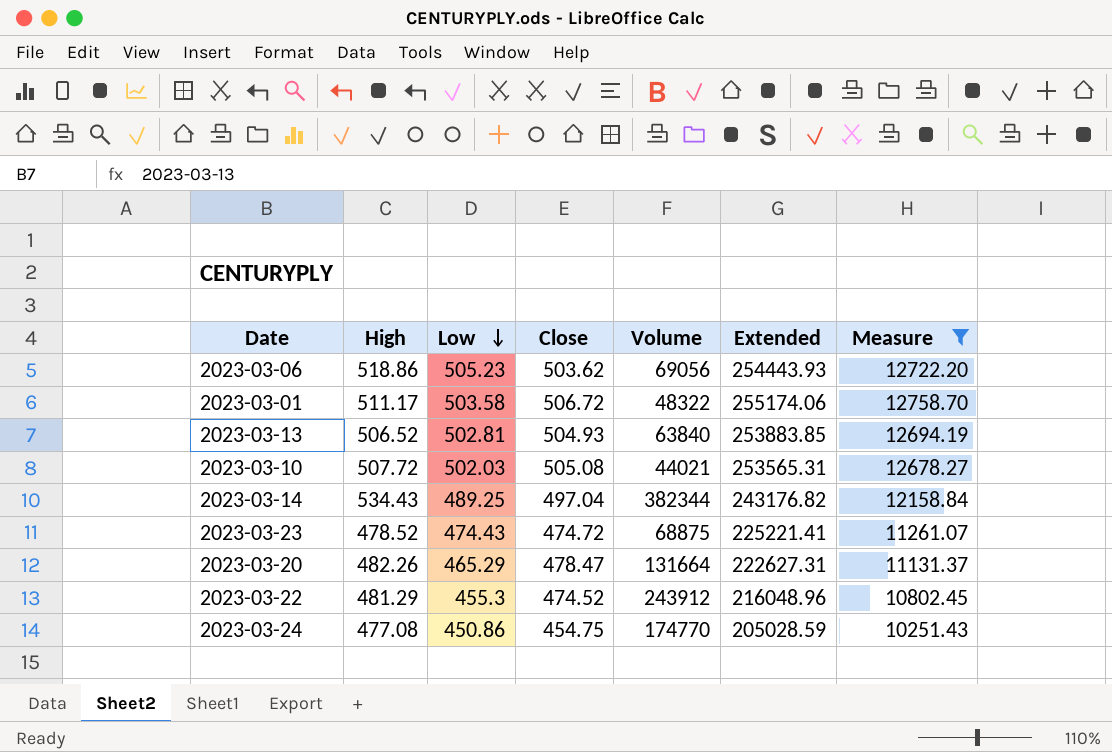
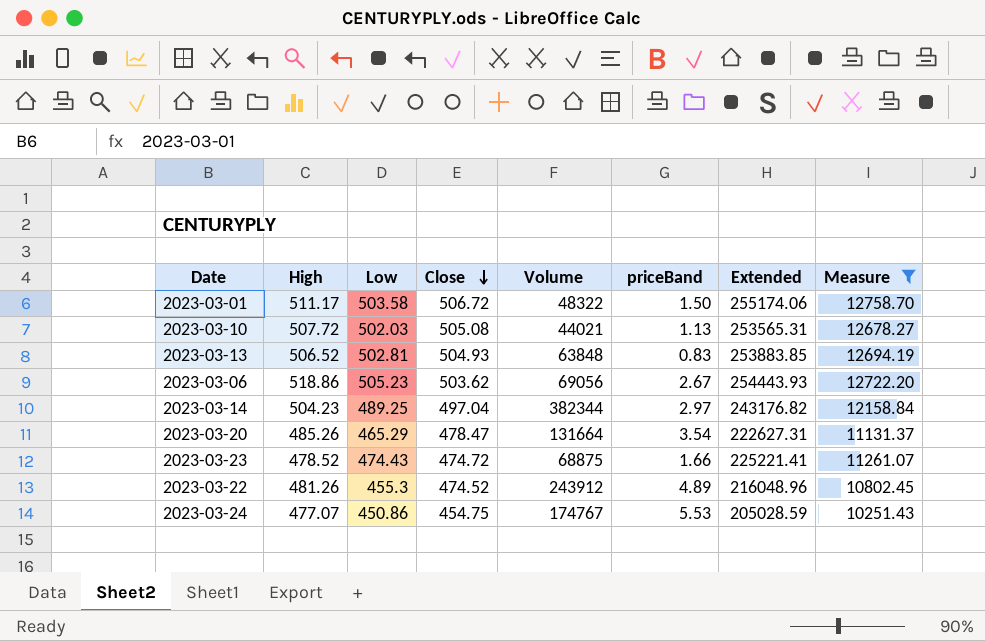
row order: Low descending -> Close descending
column priceBand | position: none -> 6
2023-03-13 | Volume: 63840 -> 63848
2023-03-14 | High: 534.43 -> 504.23
2023-03-20 | High: 482.26 -> 485.26
2023-03-22 | High: 481.29 -> 481.26
2023-03-24 | High: 477.08 -> 477.07
2023-03-24 | Volume: 174770 -> 174767

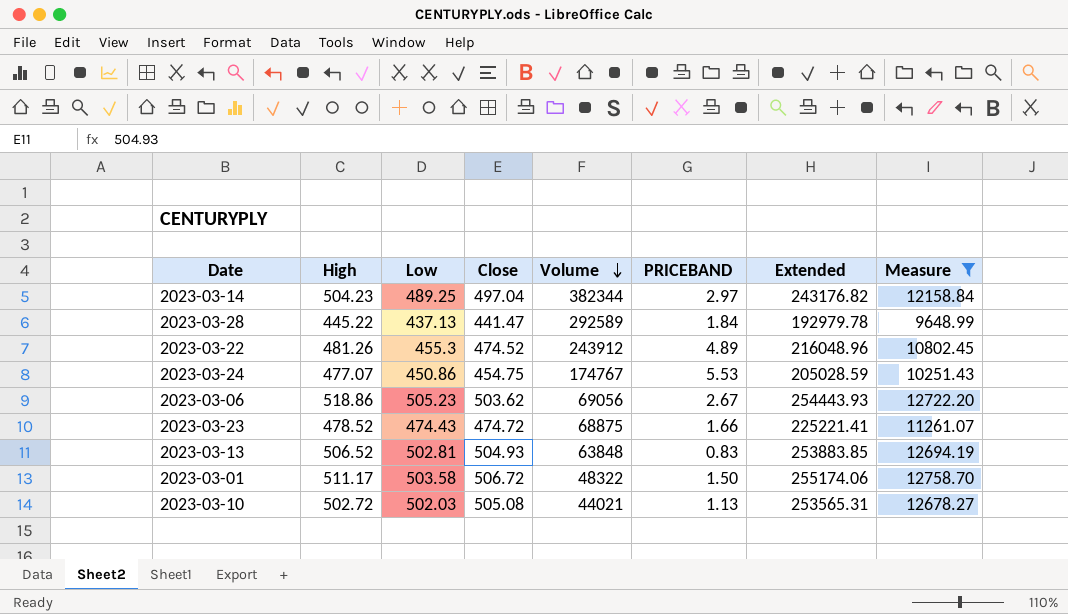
row order: Close descending -> Volume descending
column name: priceBand -> PRICEBAND
row 2023-03-20: 485.26 | 465.29 | 478.47 | 131664 | 3.54 | 222627.31 | 11131.37 -> none
row 2023-03-28: none -> 445.22 | 437.13 | 441.47 | 292589 | 1.84 | 192979.78 | 9648.99
2023-03-10 | High: 507.72 -> 502.72

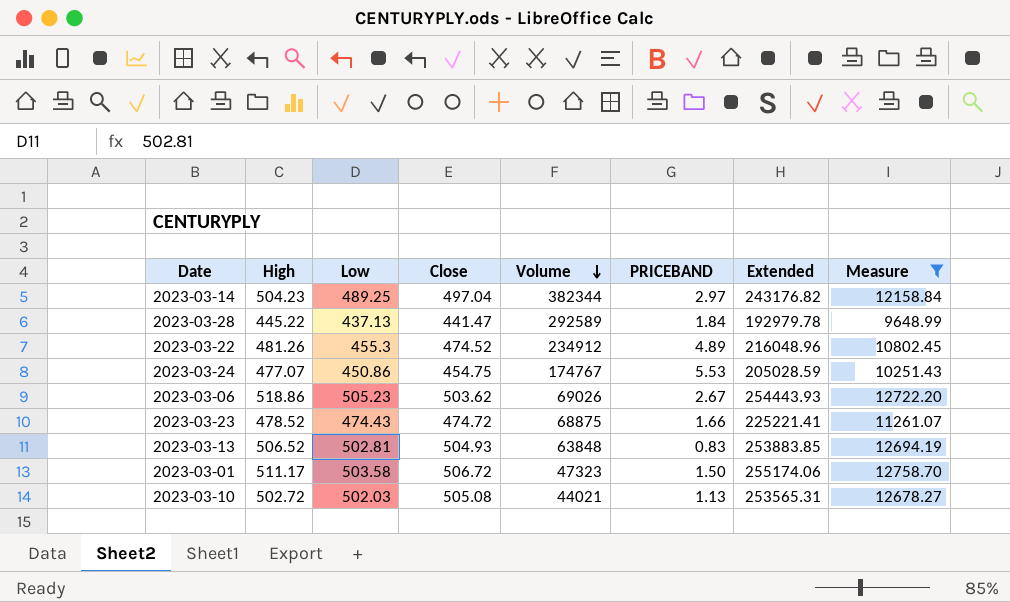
2023-03-22 | Volume: 243912 -> 234912
2023-03-06 | Volume: 69056 -> 69026
2023-03-01 | Volume: 48322 -> 47323

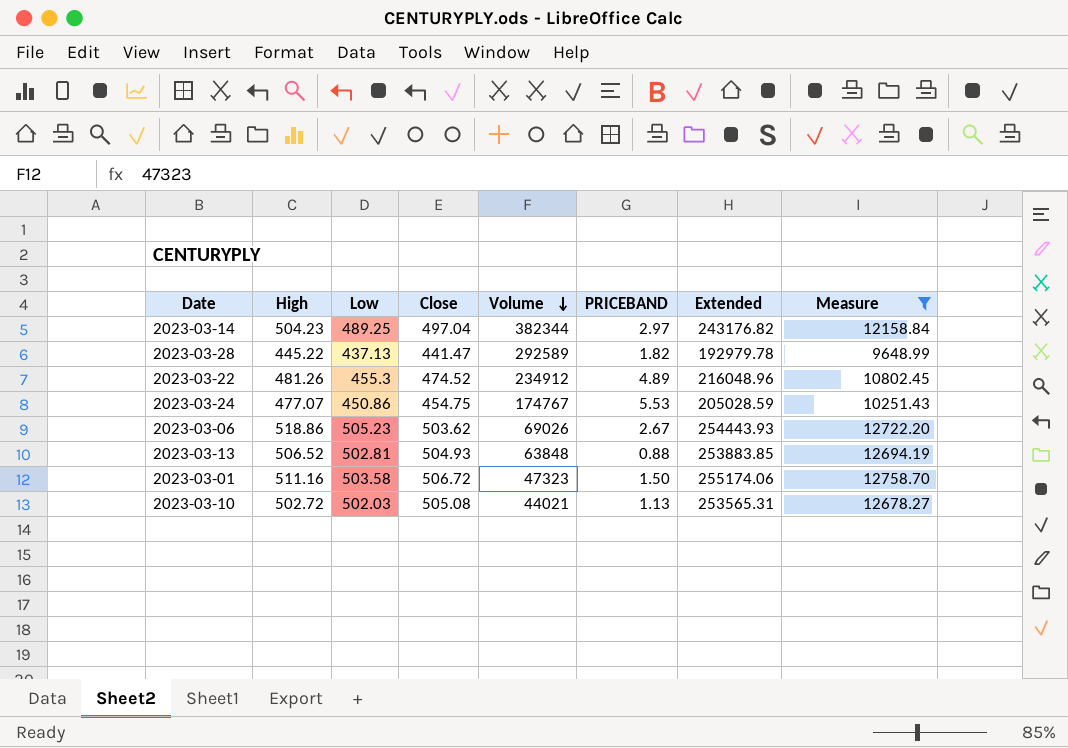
row 2023-03-23: 478.52 | 474.43 | 474.72 | 68875 | 1.66 | 225221.41 | 11261.07 -> none
2023-03-28 | PRICEBAND: 1.84 -> 1.82
2023-03-13 | PRICEBAND: 0.83 -> 0.88
2023-03-01 | High: 511.17 -> 511.16

